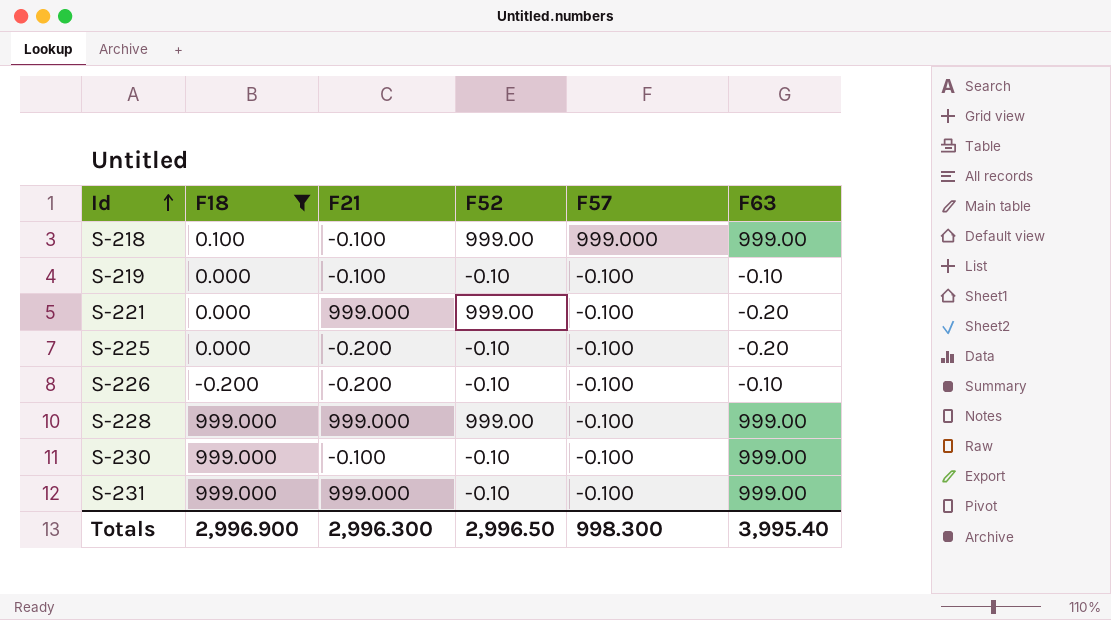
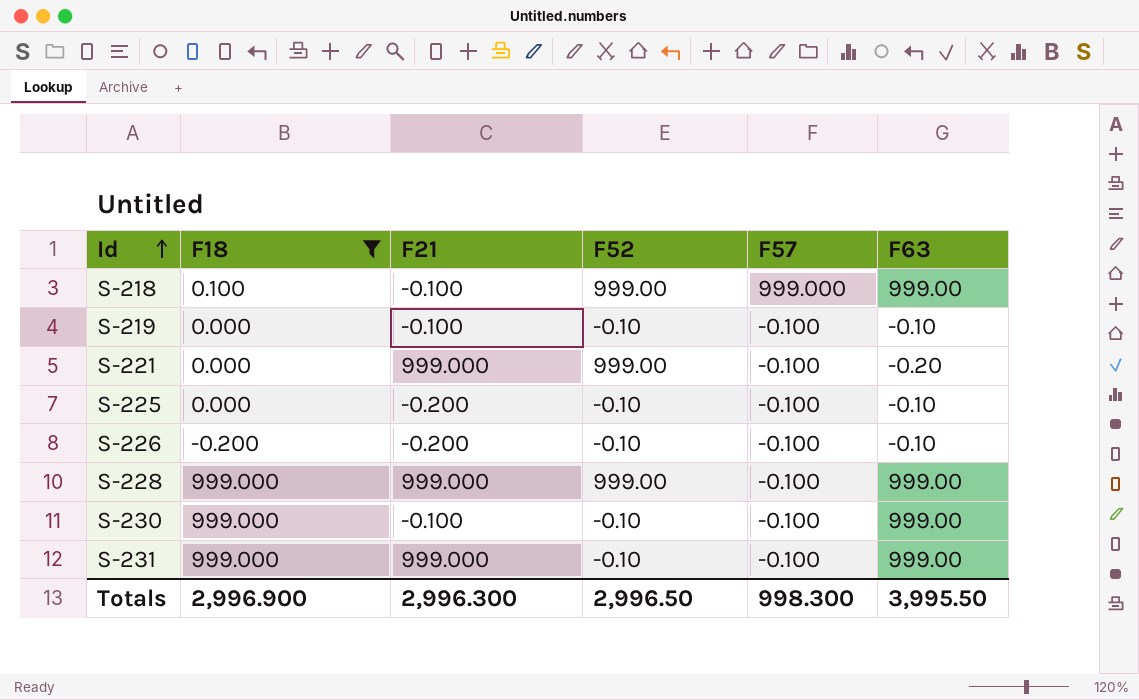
S-225 | F63: -0.20 -> -0.10
Totals | F63: 3,995.40 -> 3,995.50

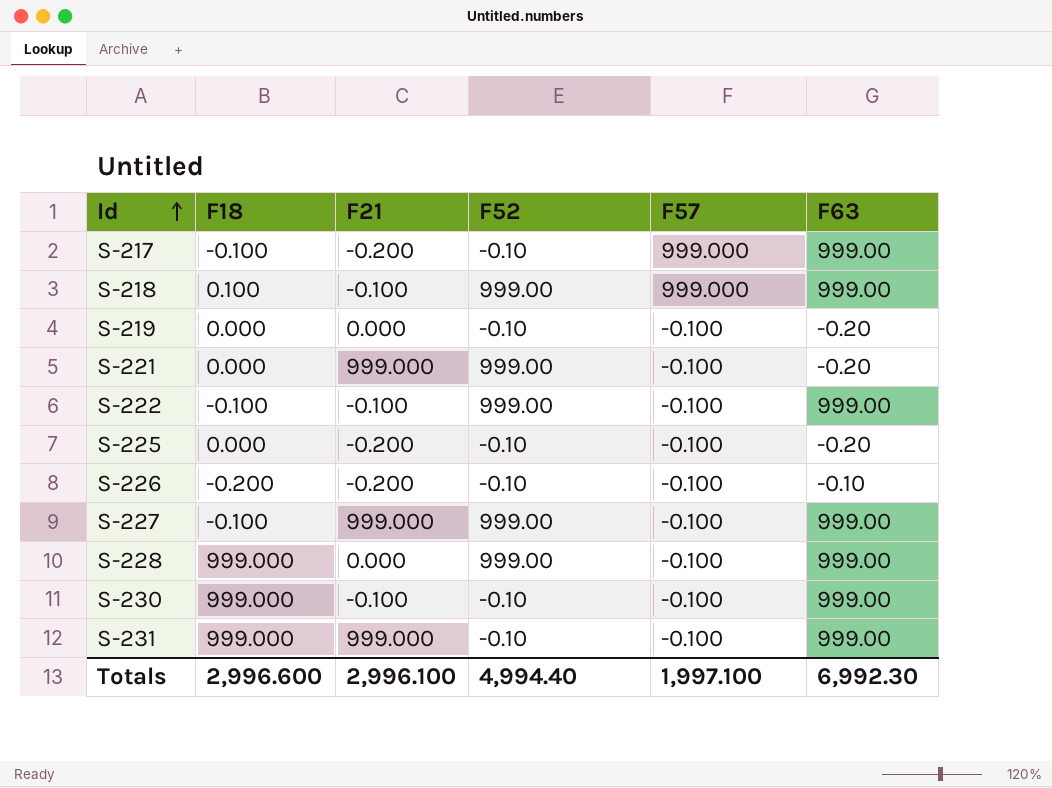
filter: F18 != -0.100 -> none
S-219 | F21: -0.100 -> 0.000
S-219 | F63: -0.10 -> -0.20
S-225 | F63: -0.10 -> -0.20
S-228 | F21: 999.000 -> 0.000
Totals | F18: 2,996.900 -> 2,996.600
Totals | F21: 2,996.300 -> 2,996.100
Totals | F52: 2,996.50 -> 4,994.40
Totals | F57: 998.300 -> 1,997.100
Totals | F63: 3,995.50 -> 6,992.30

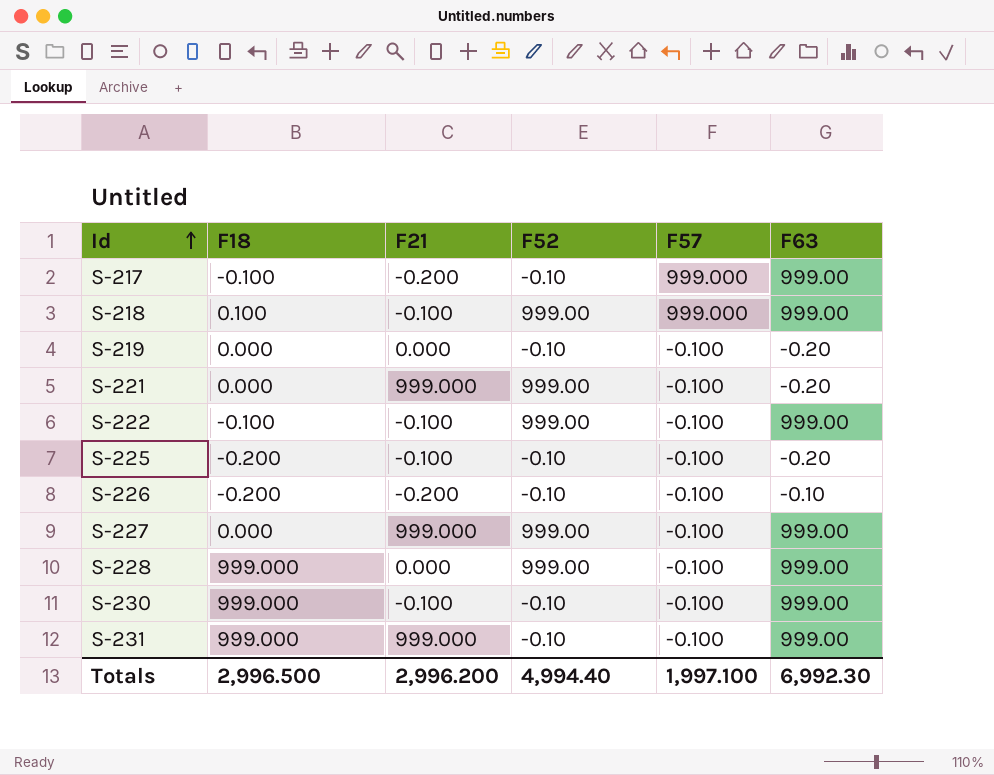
S-225 | F18: 0.000 -> -0.200
S-225 | F21: -0.200 -> -0.100
S-227 | F18: -0.100 -> 0.000
Totals | F18: 2,996.600 -> 2,996.500
Totals | F21: 2,996.100 -> 2,996.200

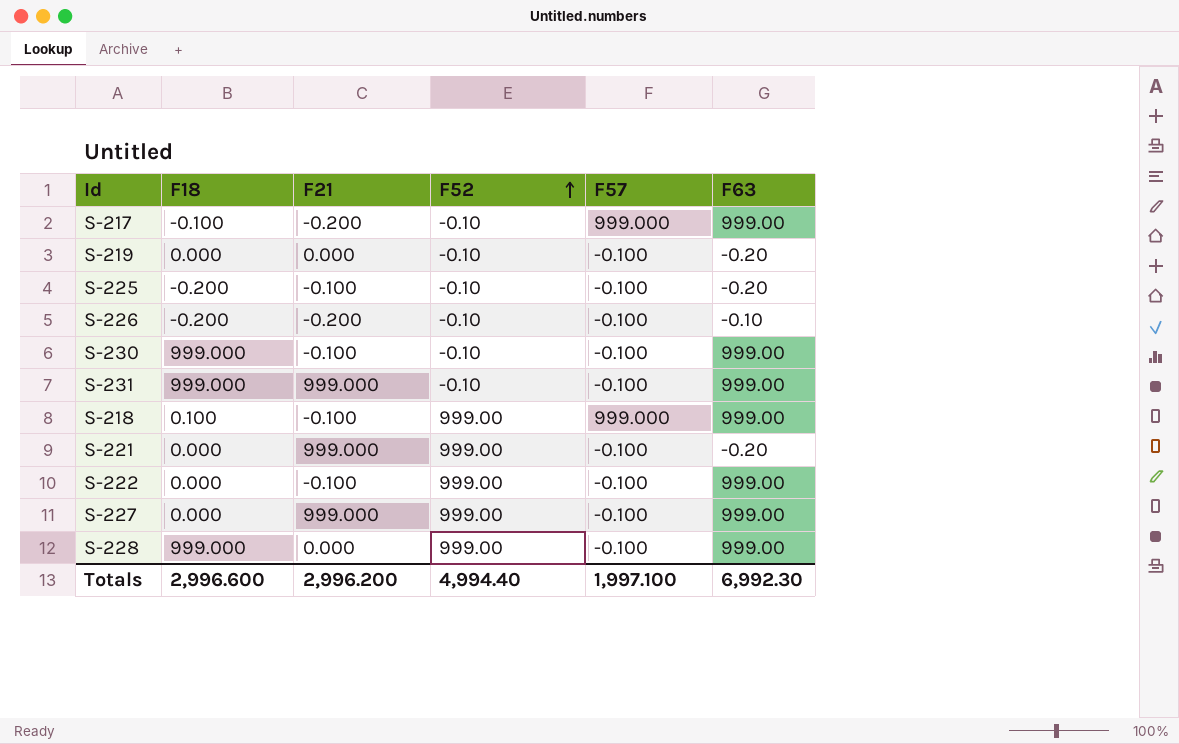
row order: Id ascending -> F52 ascending
S-222 | F18: -0.100 -> 0.000
Totals | F18: 2,996.500 -> 2,996.600

